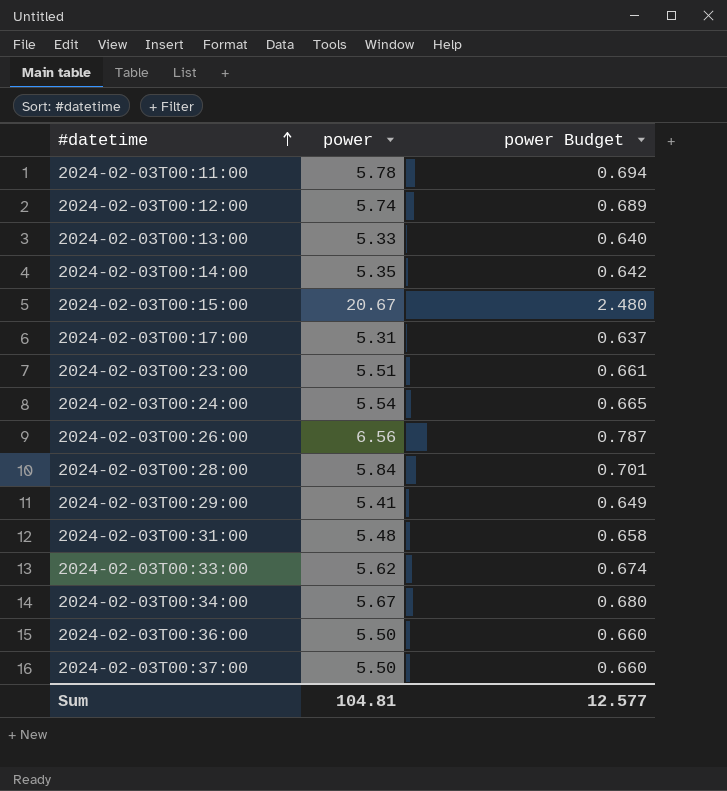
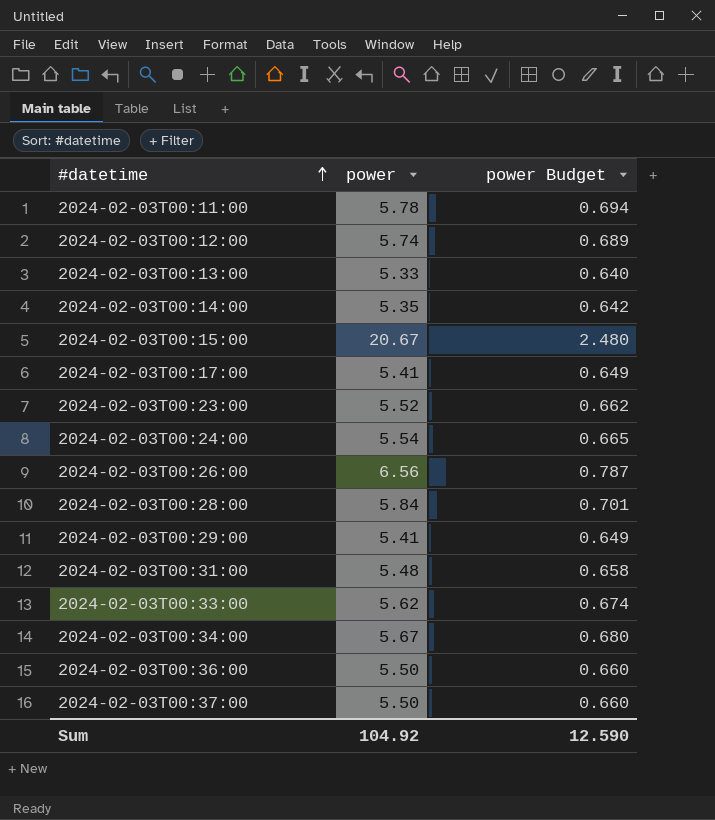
2024-02-03T00:17:00 | power: 5.31 -> 5.41
2024-02-03T00:17:00 | power Budget: 0.637 -> 0.649
2024-02-03T00:23:00 | power: 5.51 -> 5.52
2024-02-03T00:23:00 | power Budget: 0.661 -> 0.662
Sum | power: 104.81 -> 104.92
Sum | power Budget: 12.577 -> 12.590

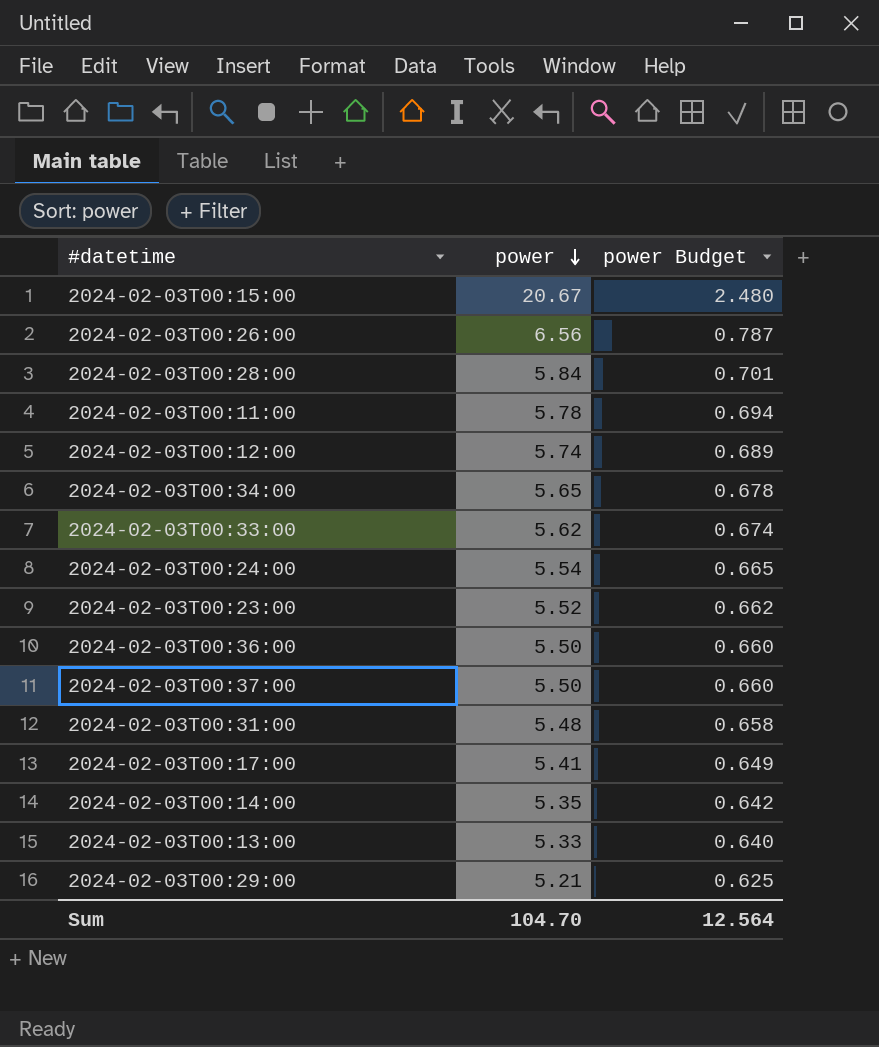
row order: #datetime ascending -> power descending
2024-02-03T00:34:00 | power: 5.67 -> 5.65
2024-02-03T00:34:00 | power Budget: 0.680 -> 0.678
2024-02-03T00:29:00 | power: 5.41 -> 5.21
2024-02-03T00:29:00 | power Budget: 0.649 -> 0.625
Sum | power: 104.92 -> 104.70
Sum | power Budget: 12.590 -> 12.564

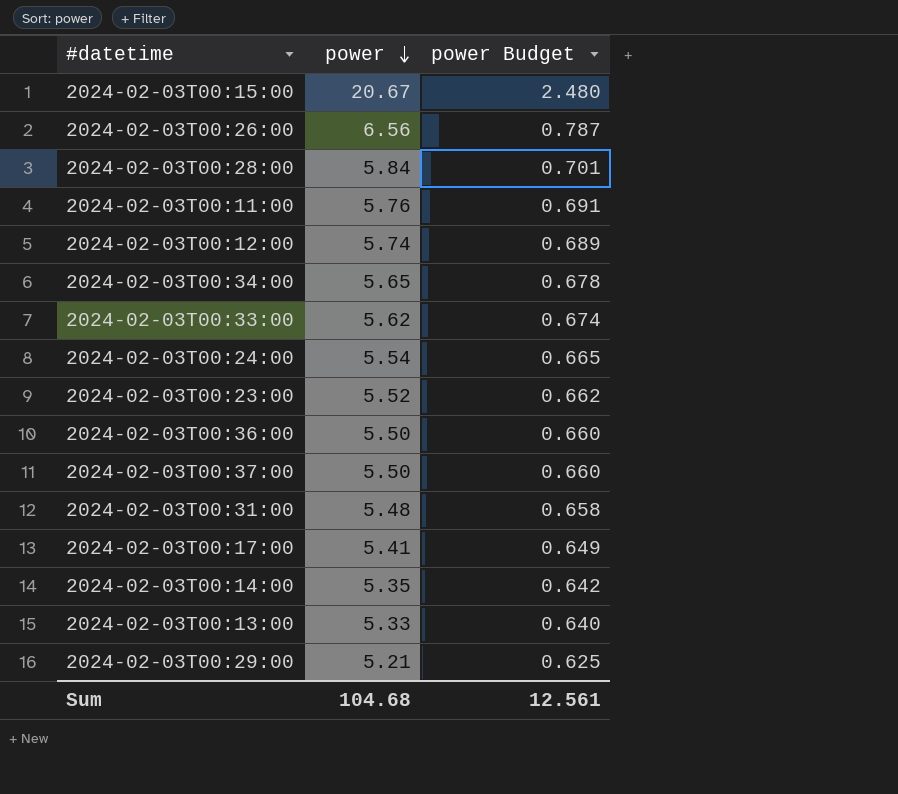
2024-02-03T00:11:00 | power: 5.78 -> 5.76
2024-02-03T00:11:00 | power Budget: 0.694 -> 0.691
Sum | power: 104.70 -> 104.68
Sum | power Budget: 12.564 -> 12.561

